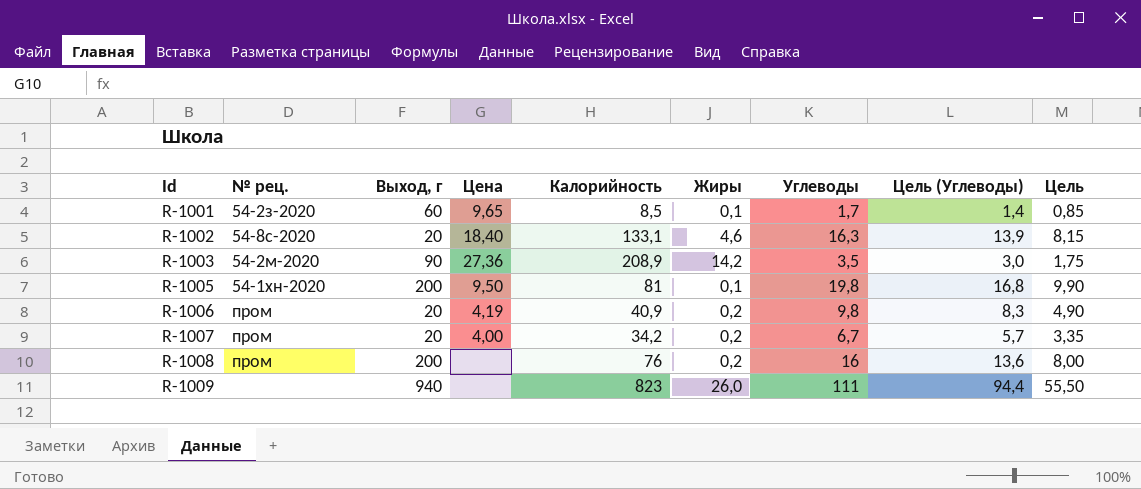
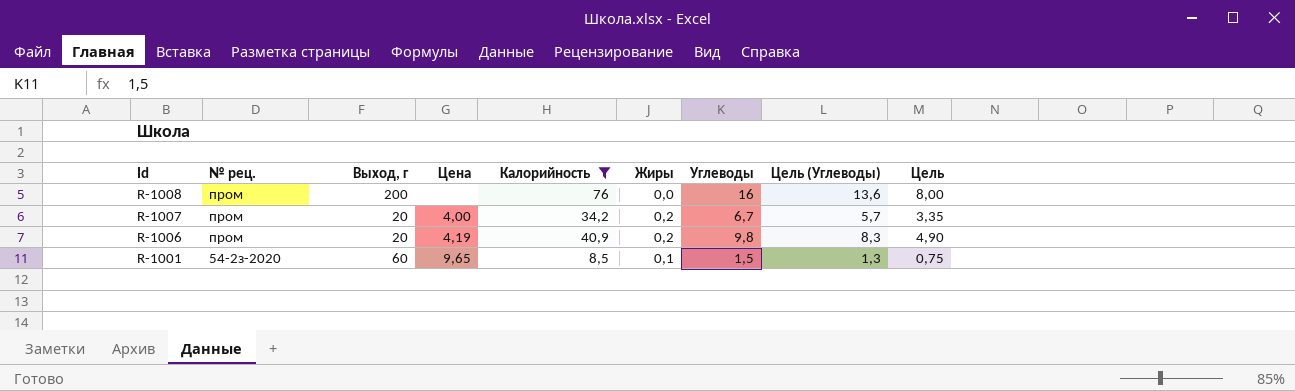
filter: none -> Калорийность <= 76
row order: Id ascending -> Id descending
R-1008 | Жиры: 0,2 -> 0,0
R-1001 | Углеводы: 1,7 -> 1,5
R-1001 | Цель (Углеводы): 1,4 -> 1,3
R-1001 | Цель: 0,85 -> 0,75

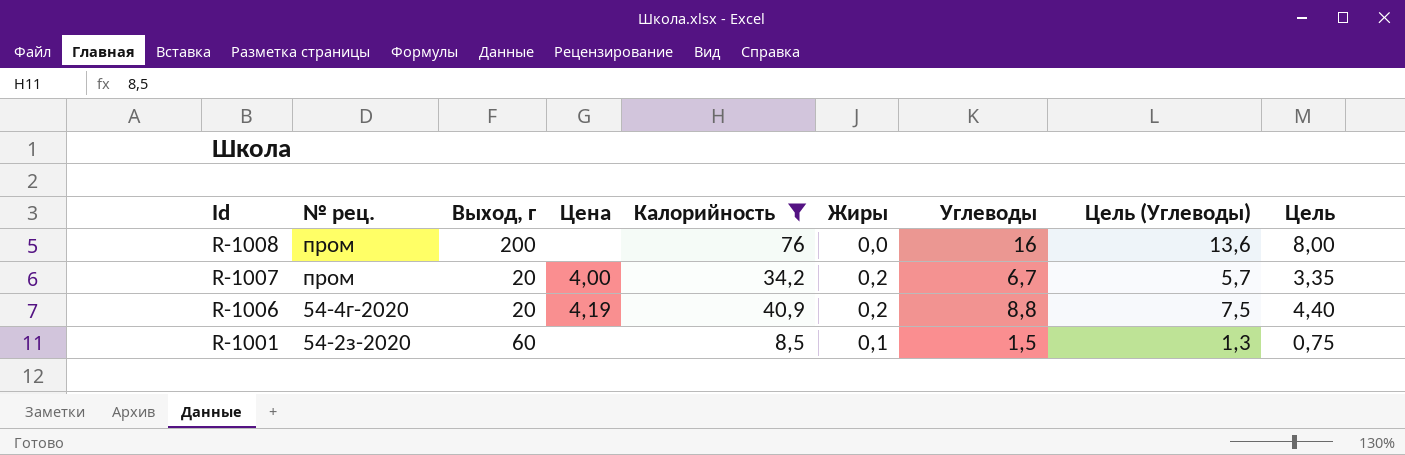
R-1006 | № рец.: пром -> 54-4г-2020
R-1006 | Углеводы: 9,8 -> 8,8
R-1006 | Цель (Углеводы): 8,3 -> 7,5
R-1006 | Цель: 4,90 -> 4,40
R-1001 | Цена: 9,65 -> none

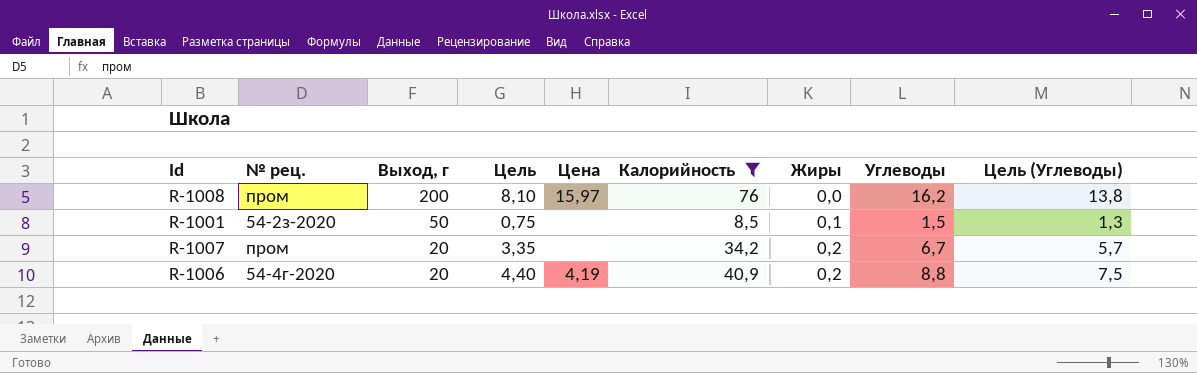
row order: Id descending -> Выход, г descending
column Цель | position: 9 -> 4
R-1008 | Цель: 8,00 -> 8,10
R-1008 | Цена: none -> 15,97
R-1008 | Углеводы: 16 -> 16,2
R-1008 | Цель (Углеводы): 13,6 -> 13,8
R-1001 | Выход, г: 60 -> 50
R-1007 | Цена: 4,00 -> none

